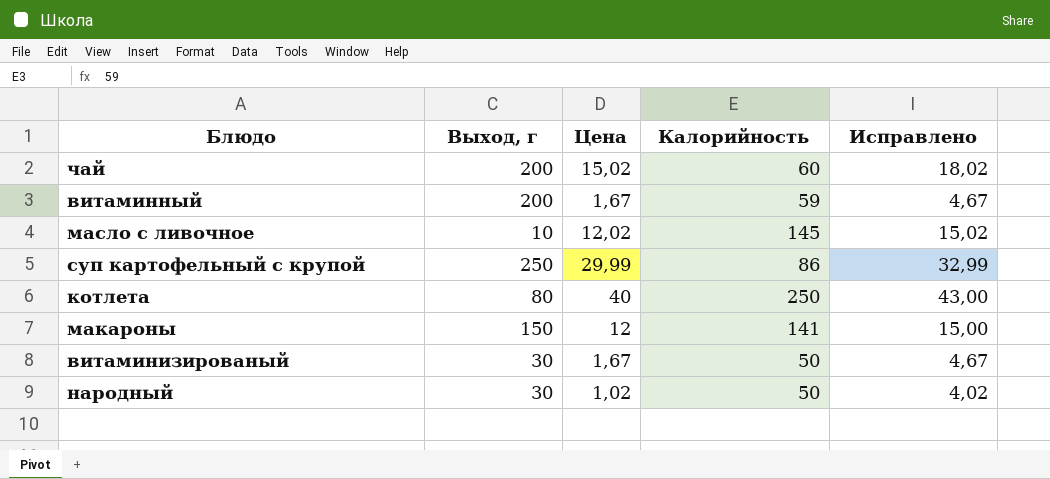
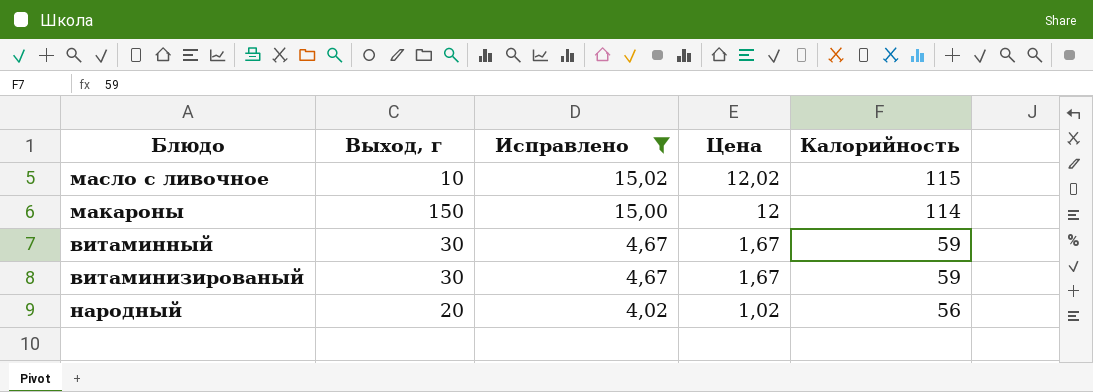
filter: none -> Исправлено <= 15,02
row order: none -> Исправлено descending
column Исправлено | position: 5 -> 3
масло с ливочное | Калорийность: 145 -> 115
макароны | Калорийность: 141 -> 114
витаминный | Выход, г: 200 -> 30
витаминизированый | Калорийность: 50 -> 59
народный | Выход, г: 30 -> 20
народный | Калорийность: 50 -> 56

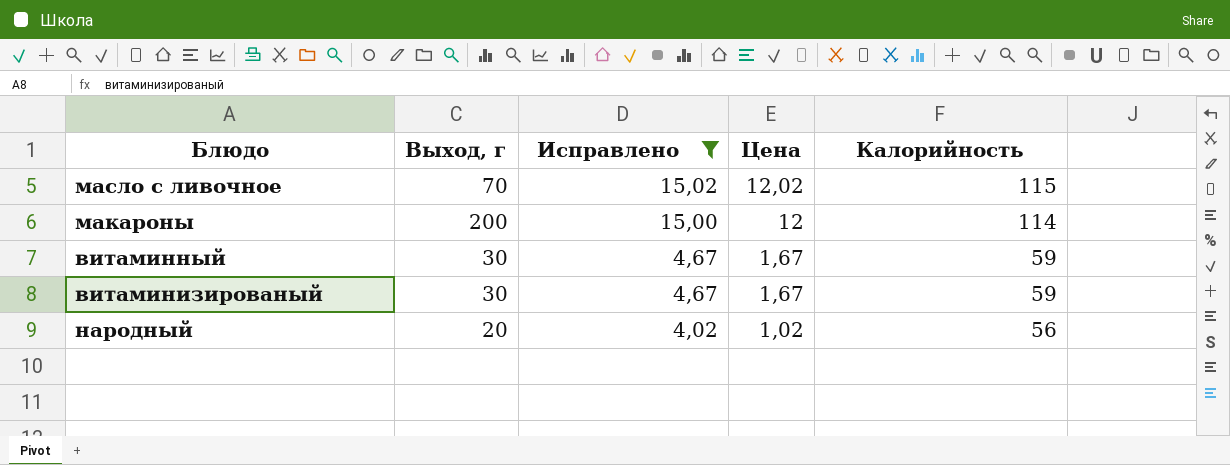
масло с ливочное | Выход, г: 10 -> 70
макароны | Выход, г: 150 -> 200

